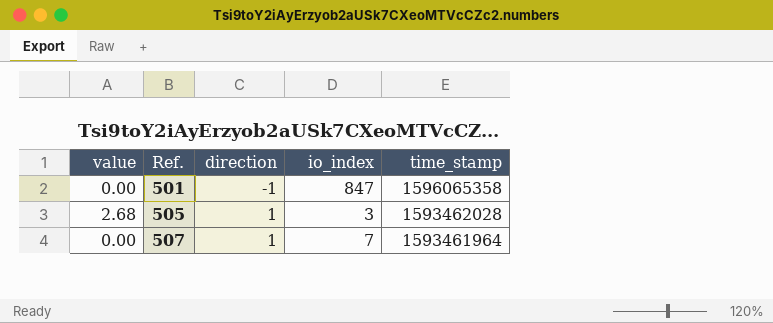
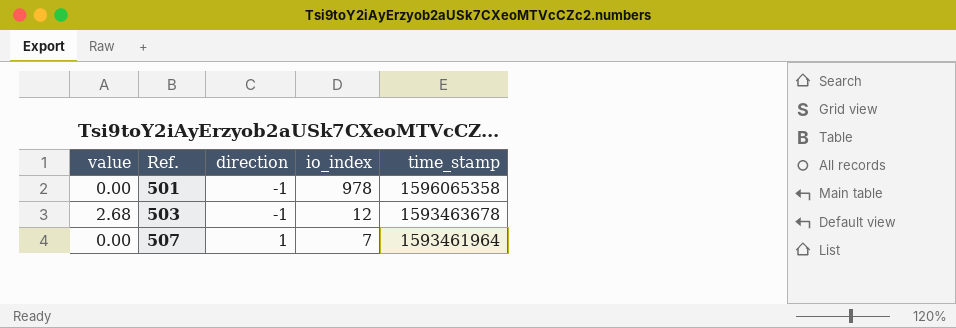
row 505: 2.68 | 1 | 3 | 1593462028 -> none
501 | io_index: 847 -> 978
row 503: none -> 2.68 | -1 | 12 | 1593463678

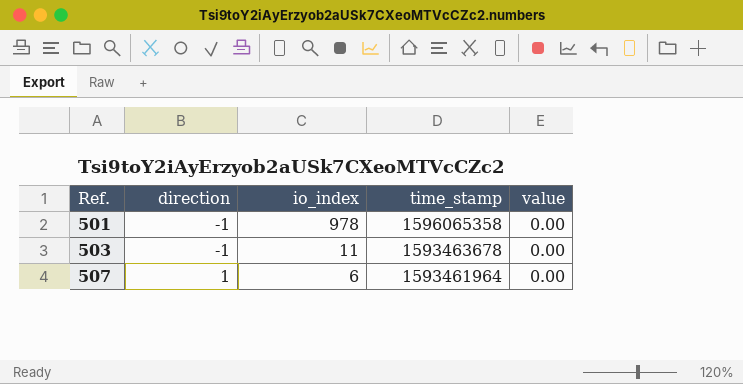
column value | position: 1 -> 5
503 | io_index: 12 -> 11
503 | value: 2.68 -> 0.00
507 | io_index: 7 -> 6

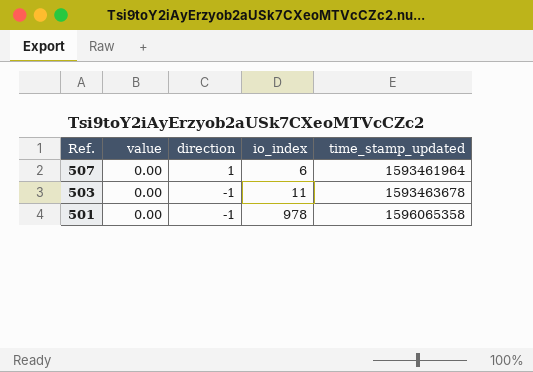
row order: Ref. ascending -> Ref. descending
column value | position: 5 -> 2
column name: time_stamp -> time_stamp_updated

